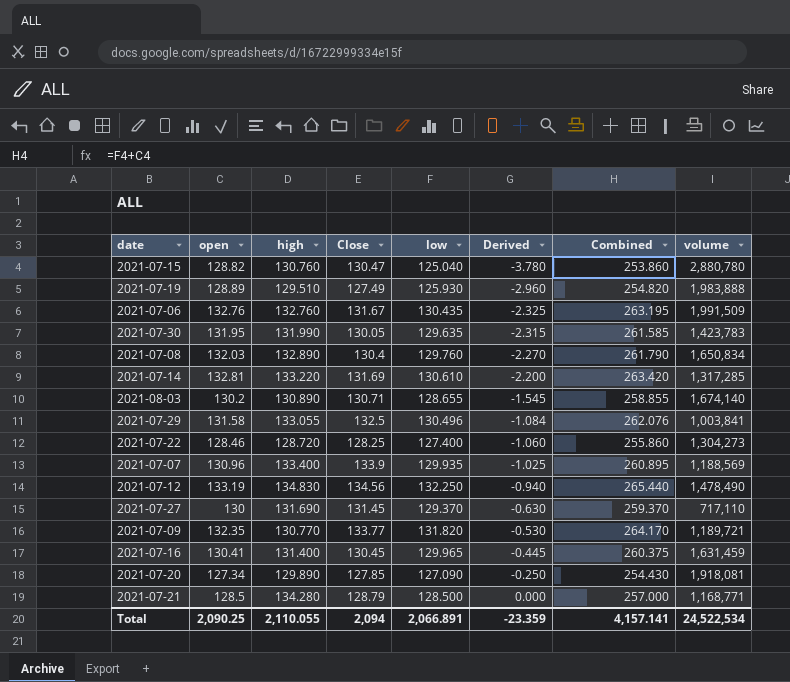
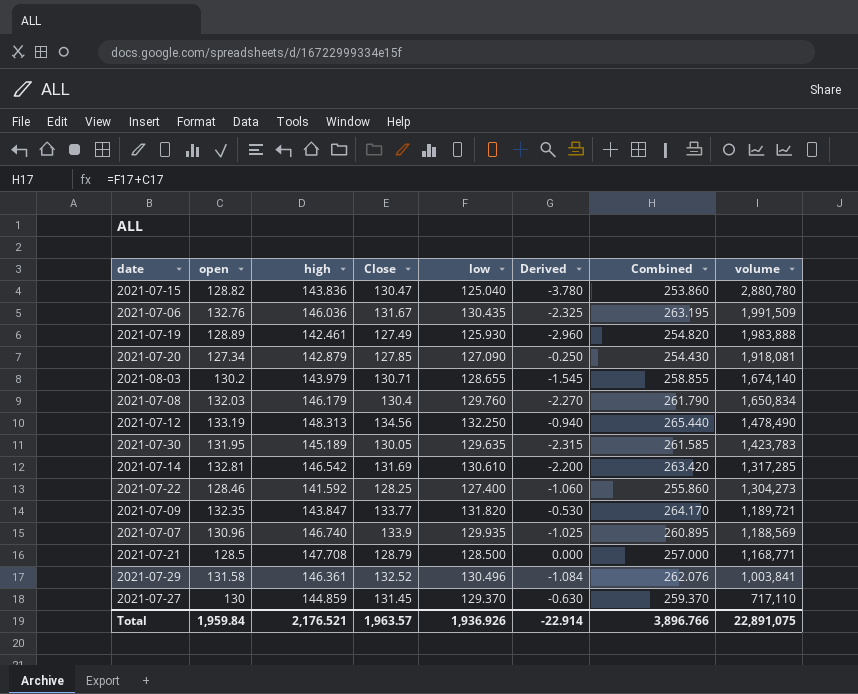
row order: Derived ascending -> volume descending
row 2021-07-16: 130.41 | 131.400 | 130.45 | 129.965 | -0.445 | 260.375 | 1,631,459 -> none
2021-07-15 | high: 130.760 -> 143.836
2021-07-06 | high: 132.760 -> 146.036
2021-07-19 | high: 129.510 -> 142.461
2021-07-20 | high: 129.890 -> 142.879
2021-08-03 | high: 130.890 -> 143.979
2021-07-08 | high: 132.890 -> 146.179
2021-07-12 | high: 134.830 -> 148.313
2021-07-30 | high: 131.990 -> 145.189
2021-07-14 | high: 133.220 -> 146.542
2021-07-22 | high: 128.720 -> 141.592
2021-07-09 | high: 130.770 -> 143.847
2021-07-07 | high: 133.400 -> 146.740
2021-07-21 | high: 134.280 -> 147.708
2021-07-29 | high: 133.055 -> 146.361
2021-07-29 | Close: 132.5 -> 132.52
2021-07-27 | high: 131.690 -> 144.859
Total | open: 2,090.25 -> 1,959.84
Total | high: 2,110.055 -> 2,176.521
Total | Close: 2,094 -> 1,963.57
Total | low: 2,066.891 -> 1,936.926
Total | Derived: -23.359 -> -22.914
Total | Combined: 4,157.141 -> 3,896.766
Total | volume: 24,522,534 -> 22,891,075

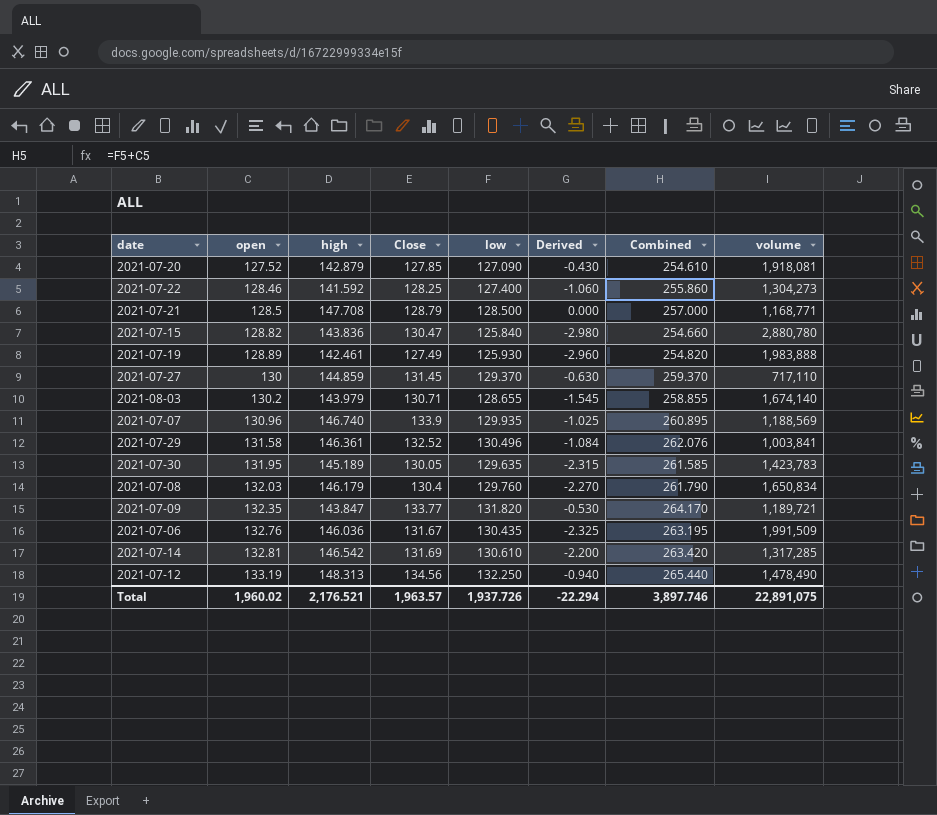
row order: volume descending -> open ascending
2021-07-20 | open: 127.34 -> 127.52
2021-07-20 | Derived: -0.250 -> -0.430
2021-07-20 | Combined: 254.430 -> 254.610
2021-07-15 | low: 125.040 -> 125.840
2021-07-15 | Derived: -3.780 -> -2.980
2021-07-15 | Combined: 253.860 -> 254.660
Total | open: 1,959.84 -> 1,960.02
Total | low: 1,936.926 -> 1,937.726
Total | Derived: -22.914 -> -22.294
Total | Combined: 3,896.766 -> 3,897.746

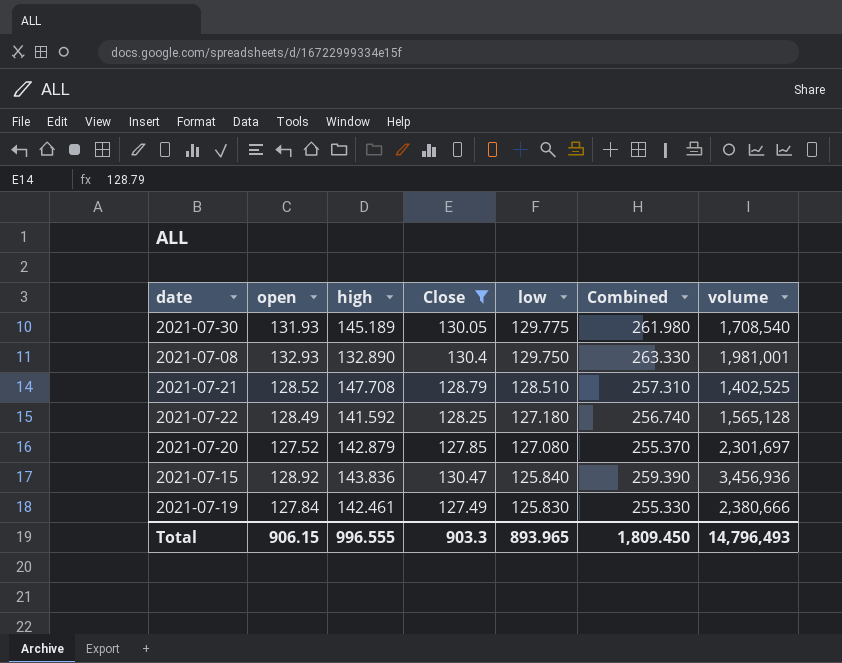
filter: none -> Close <= 130.47
row order: open ascending -> low descending
column Derived | formula: [low] - [open] -> none
column Combined | formula: [open] + [low] -> [open] + [Close]
2021-07-30 | open: 131.95 -> 131.93
2021-07-30 | low: 129.635 -> 129.775
2021-07-30 | volume: 1,423,783 -> 1,708,540
2021-07-08 | open: 132.03 -> 132.93
2021-07-08 | high: 146.179 -> 132.890
2021-07-08 | low: 129.760 -> 129.750
2021-07-08 | volume: 1,650,834 -> 1,981,001
2021-07-21 | open: 128.5 -> 128.52
2021-07-21 | low: 128.500 -> 128.510
2021-07-21 | volume: 1,168,771 -> 1,402,525
2021-07-22 | open: 128.46 -> 128.49
2021-07-22 | low: 127.400 -> 127.180
2021-07-22 | volume: 1,304,273 -> 1,565,128
2021-07-20 | low: 127.090 -> 127.080
2021-07-20 | volume: 1,918,081 -> 2,301,697
2021-07-15 | open: 128.82 -> 128.92
2021-07-15 | volume: 2,880,780 -> 3,456,936
2021-07-19 | open: 128.89 -> 127.84
2021-07-19 | low: 125.930 -> 125.830
2021-07-19 | volume: 1,983,888 -> 2,380,666
Total | open: 1,960.02 -> 906.15
Total | high: 2,176.521 -> 996.555
Total | Close: 1,963.57 -> 903.3
Total | low: 1,937.726 -> 893.965
Total | Combined: 3,897.746 -> 1,809.450
Total | volume: 22,891,075 -> 14,796,493

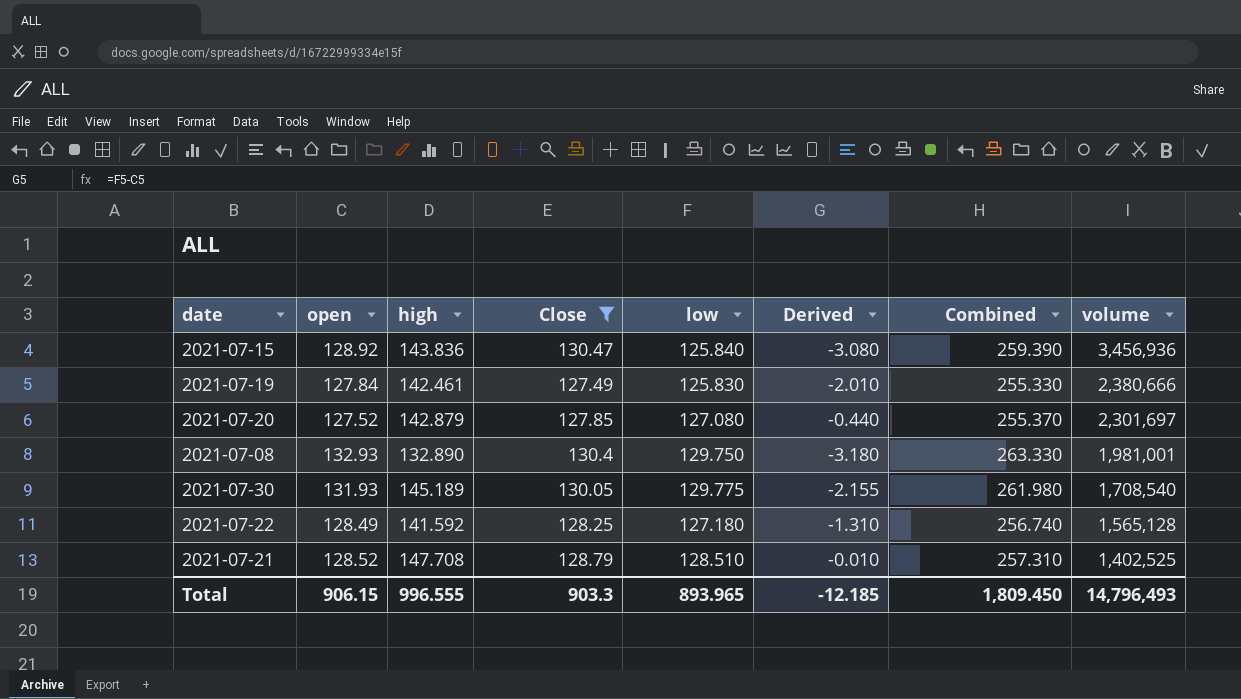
row order: low descending -> volume descending
column Derived | formula: none -> [low] - [open]

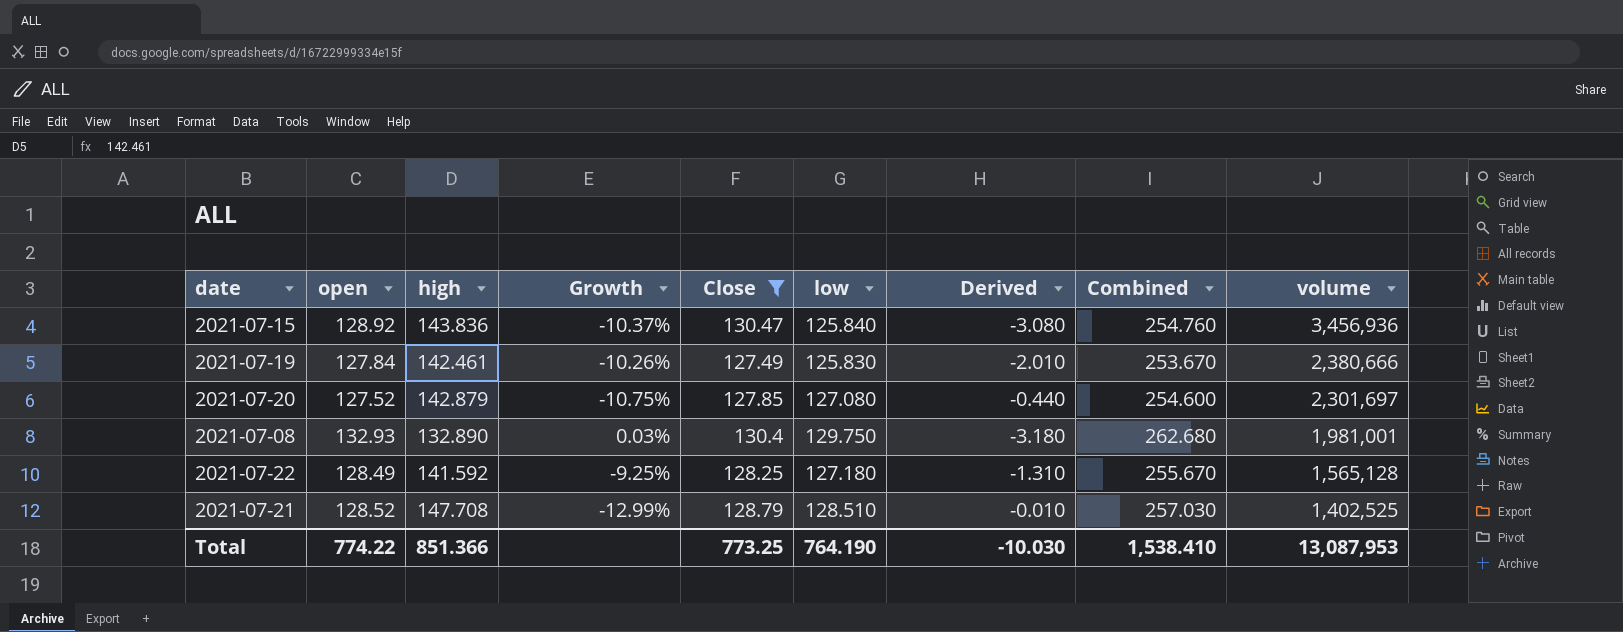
column Growth | formula: none -> ([open] - [high]) / [high]
column Combined | formula: [open] + [Close] -> [open] + [low]
row 2021-07-30: 131.93 | 145.189 | 130.05 | 129.775 | -2.155 | 261.980 | 1,708,540 -> none
Total | open: 906.15 -> 774.22
Total | high: 996.555 -> 851.366
Total | Close: 903.3 -> 773.25
Total | low: 893.965 -> 764.190
Total | Derived: -12.185 -> -10.030
Total | Combined: 1,809.450 -> 1,538.410
Total | volume: 14,796,493 -> 13,087,953

